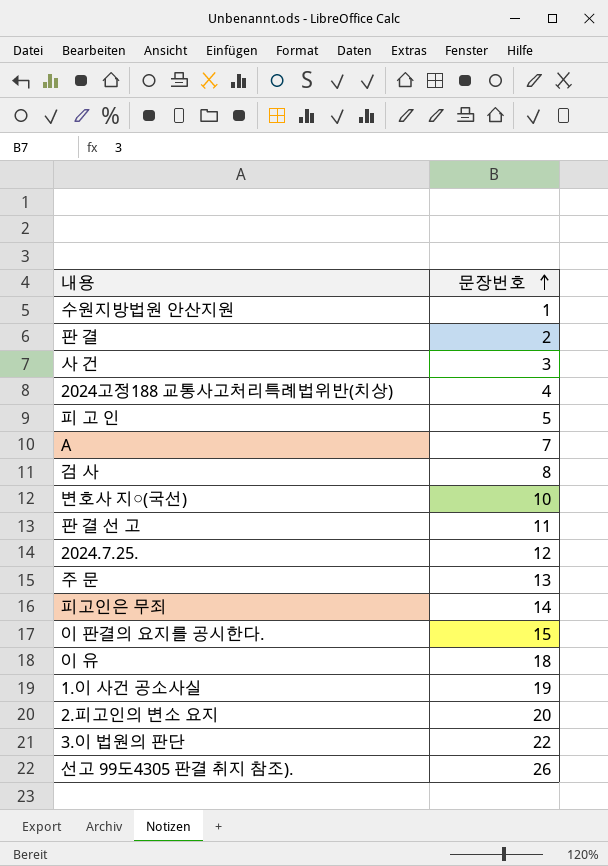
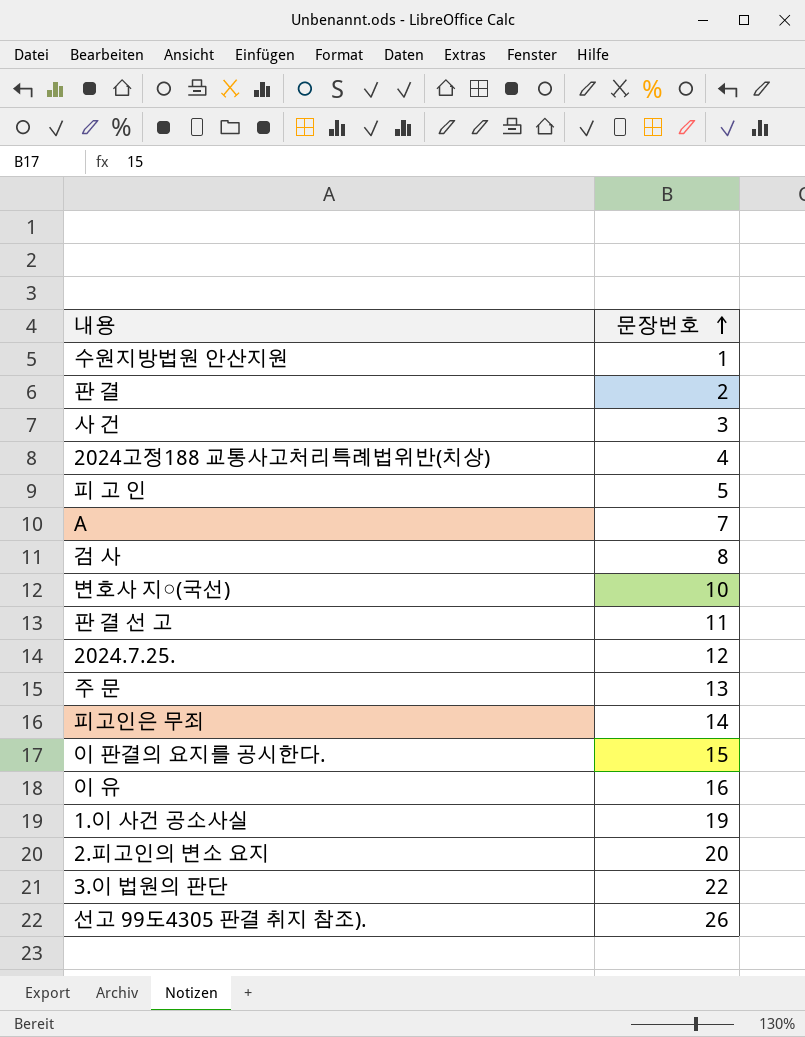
이 유 | 문장번호: 18 -> 16

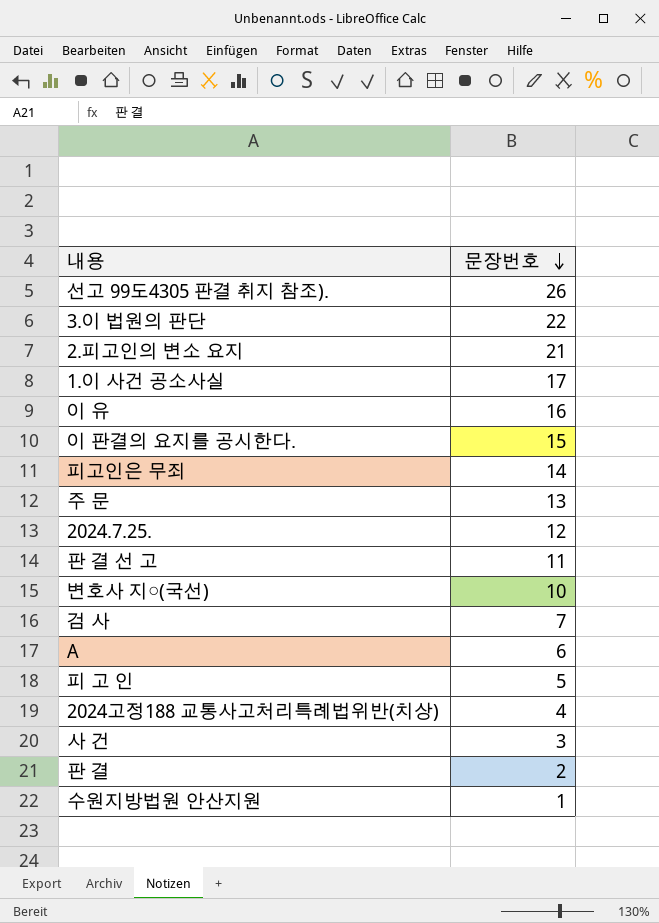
row order: 문장번호 ascending -> 문장번호 descending
2.피고인의 변소 요지 | 문장번호: 20 -> 21
1.이 사건 공소사실 | 문장번호: 19 -> 17
검 사 | 문장번호: 8 -> 7
A | 문장번호: 7 -> 6

